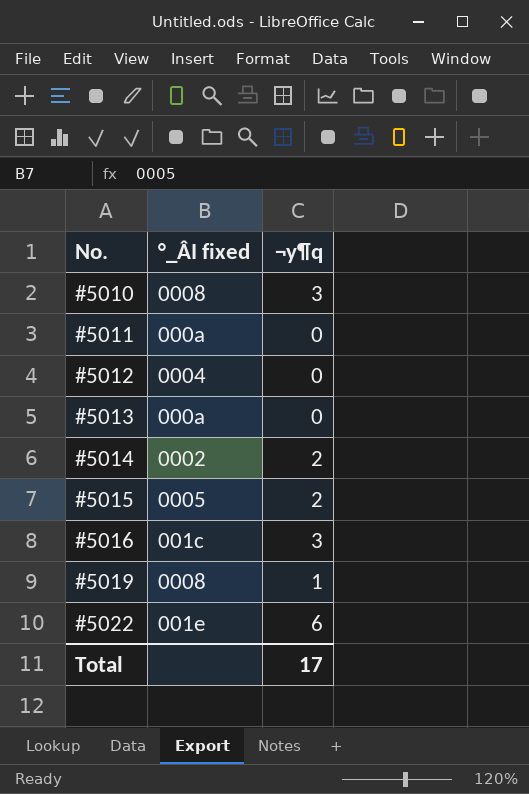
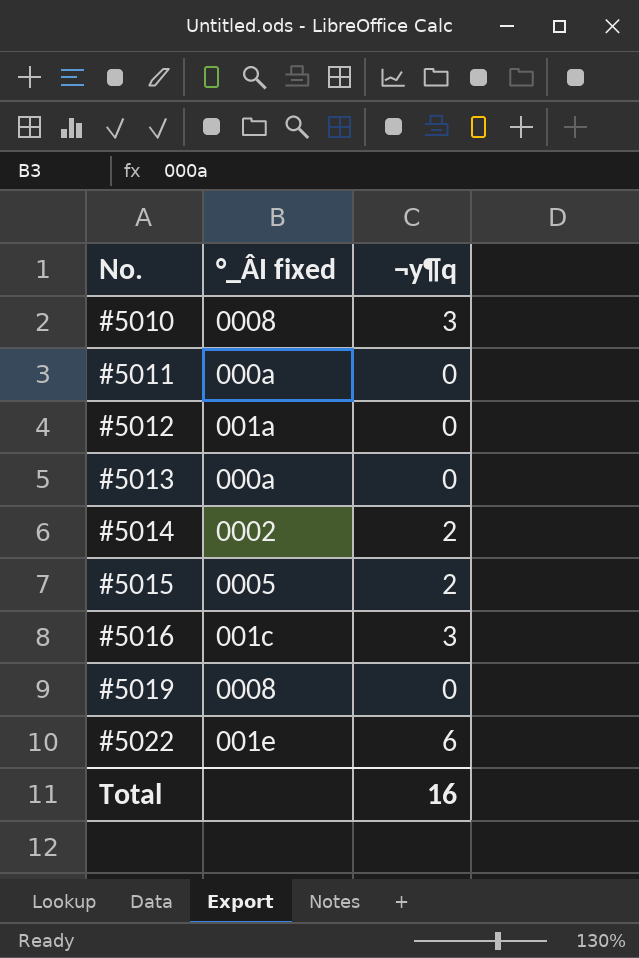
#5012 | °_ÂI fixed: 0004 -> 001a
#5019 | ¬y¶q: 1 -> 0
Total | ¬y¶q: 17 -> 16

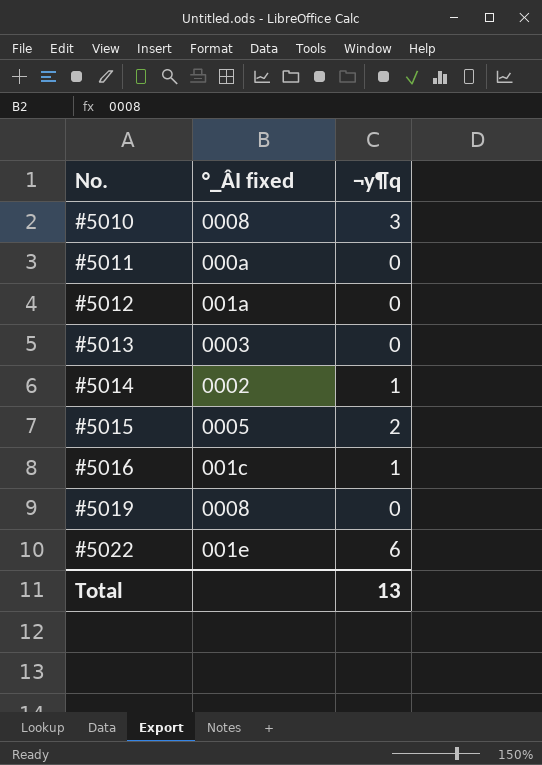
#5013 | °_ÂI fixed: 000a -> 0003
#5014 | ¬y¶q: 2 -> 1
#5016 | ¬y¶q: 3 -> 1
Total | ¬y¶q: 16 -> 13

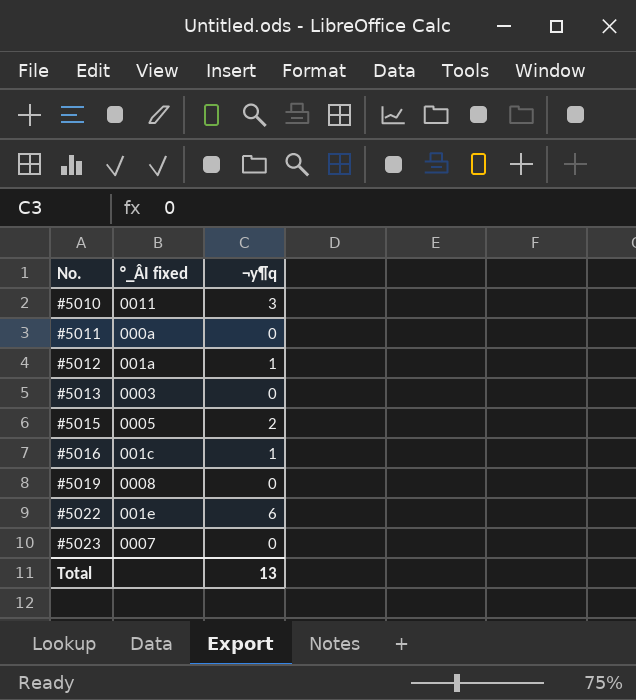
row #5014: 0002 | 1 -> none
#5010 | °_ÂI fixed: 0008 -> 0011
#5012 | ¬y¶q: 0 -> 1
row #5023: none -> 0007 | 0

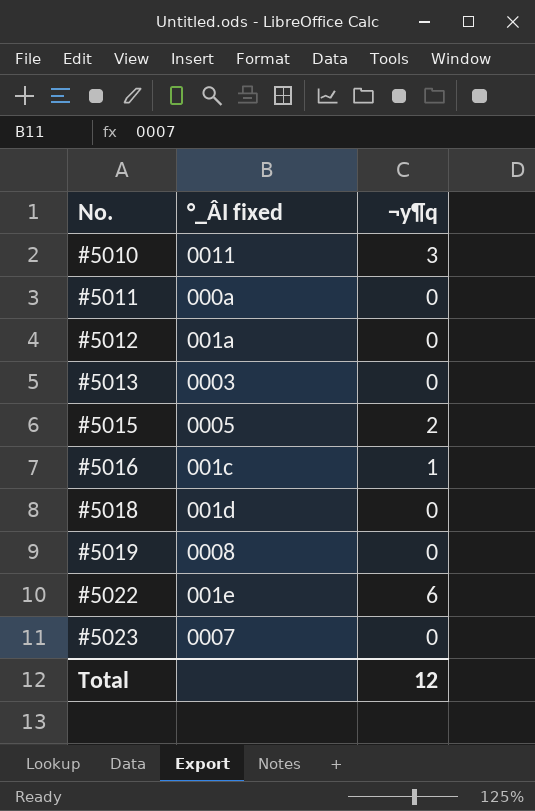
#5012 | ¬y¶q: 1 -> 0
row #5018: none -> 001d | 0
Total | ¬y¶q: 13 -> 12

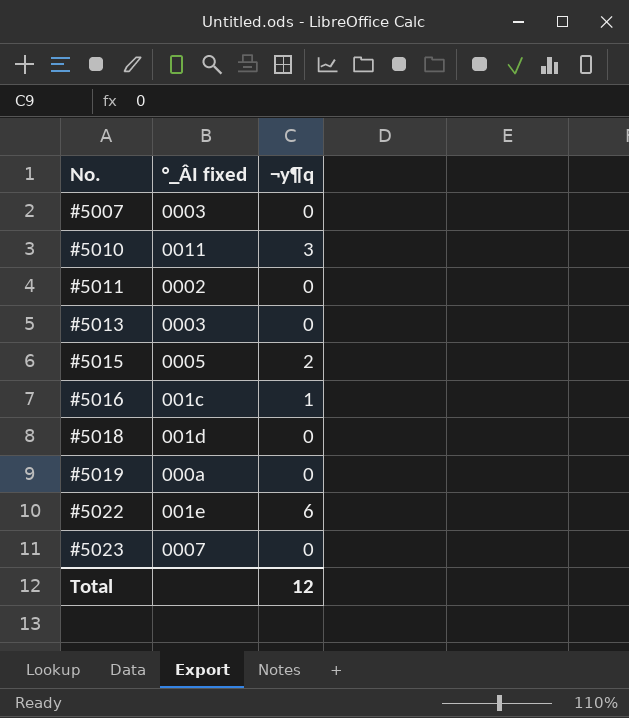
row #5012: 001a | 0 -> none
row #5007: none -> 0003 | 0
#5011 | °_ÂI fixed: 000a -> 0002
#5019 | °_ÂI fixed: 0008 -> 000a

